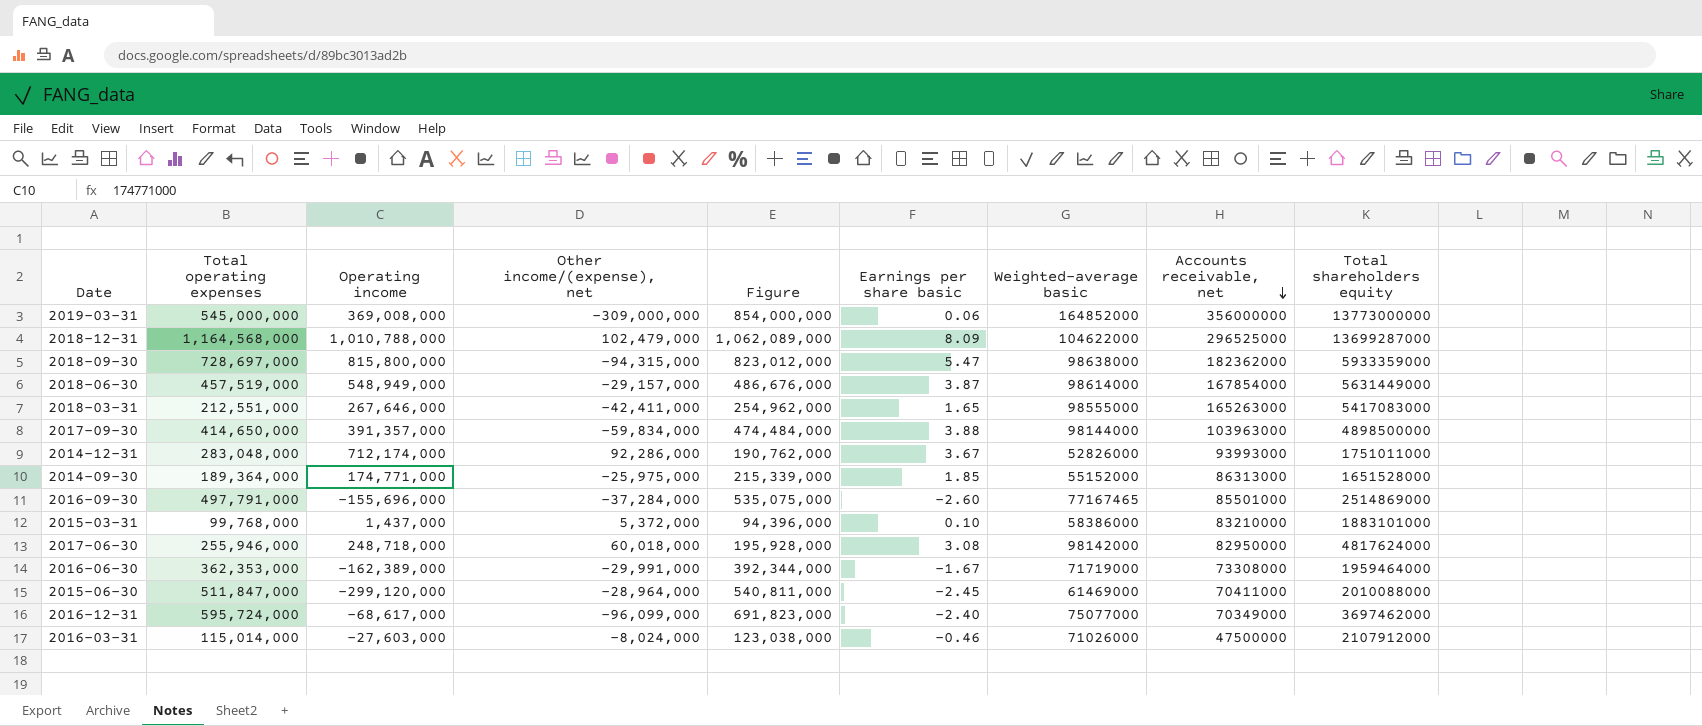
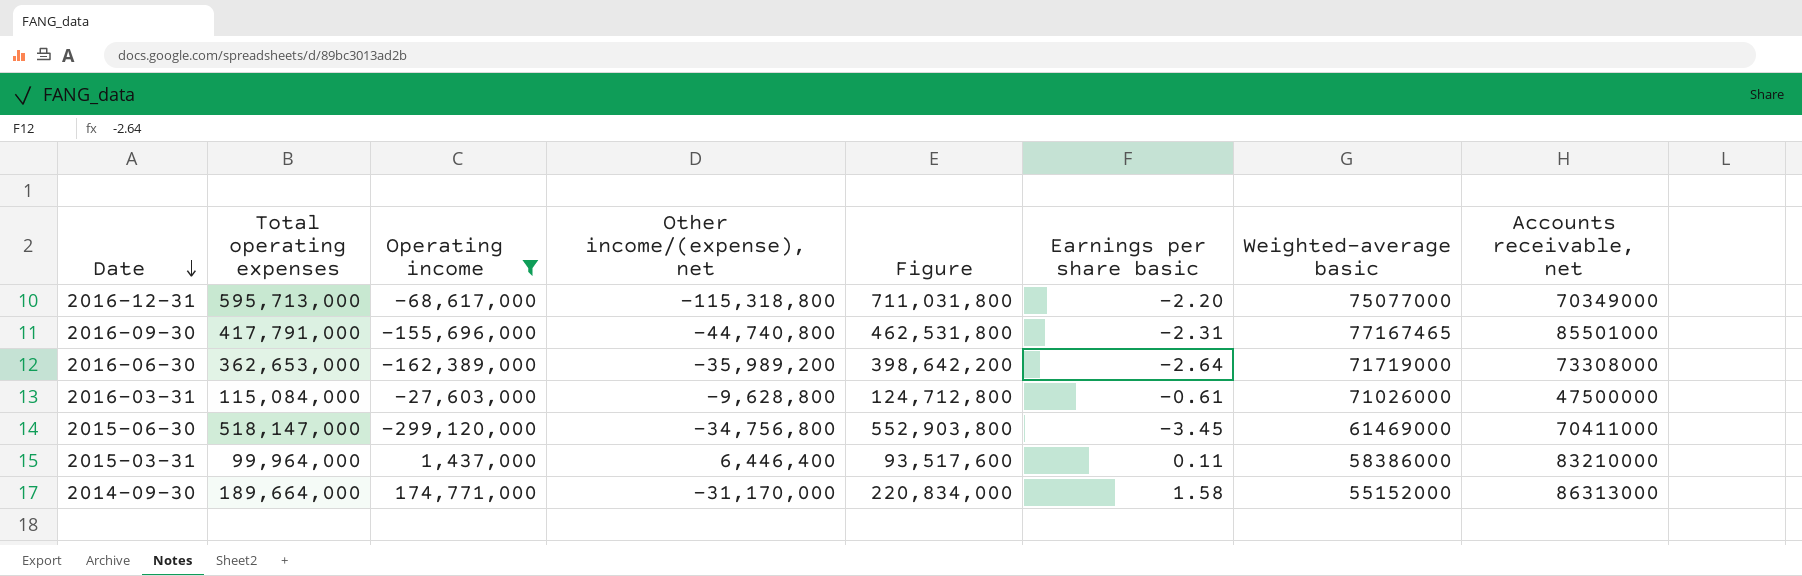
filter: none -> Operating income <= 174,771,000
row order: Accounts receivable, net descending -> Date descending
column Total shareholders equity | position: 9 -> none
2016-12-31 | Total operating expenses: 595,724,000 -> 595,713,000
2016-12-31 | Other income/(expense), net: -96,099,000 -> -115,318,800
2016-12-31 | Figure: 691,823,000 -> 711,031,800
2016-12-31 | Earnings per share basic: -2.40 -> -2.20
2016-09-30 | Total operating expenses: 497,791,000 -> 417,791,000
2016-09-30 | Other income/(expense), net: -37,284,000 -> -44,740,800
2016-09-30 | Figure: 535,075,000 -> 462,531,800
2016-09-30 | Earnings per share basic: -2.60 -> -2.31
2016-06-30 | Total operating expenses: 362,353,000 -> 362,653,000
2016-06-30 | Other income/(expense), net: -29,991,000 -> -35,989,200
2016-06-30 | Figure: 392,344,000 -> 398,642,200
2016-06-30 | Earnings per share basic: -1.67 -> -2.64
2016-03-31 | Total operating expenses: 115,014,000 -> 115,084,000
2016-03-31 | Other income/(expense), net: -8,024,000 -> -9,628,800
2016-03-31 | Figure: 123,038,000 -> 124,712,800
2016-03-31 | Earnings per share basic: -0.46 -> -0.61
2015-06-30 | Total operating expenses: 511,847,000 -> 518,147,000
2015-06-30 | Other income/(expense), net: -28,964,000 -> -34,756,800
2015-06-30 | Figure: 540,811,000 -> 552,903,800
2015-06-30 | Earnings per share basic: -2.45 -> -3.45
2015-03-31 | Total operating expenses: 99,768,000 -> 99,964,000
2015-03-31 | Other income/(expense), net: 5,372,000 -> 6,446,400
2015-03-31 | Figure: 94,396,000 -> 93,517,600
2015-03-31 | Earnings per share basic: 0.10 -> 0.11
2014-09-30 | Total operating expenses: 189,364,000 -> 189,664,000
2014-09-30 | Other income/(expense), net: -25,975,000 -> -31,170,000
2014-09-30 | Figure: 215,339,000 -> 220,834,000
2014-09-30 | Earnings per share basic: 1.85 -> 1.58

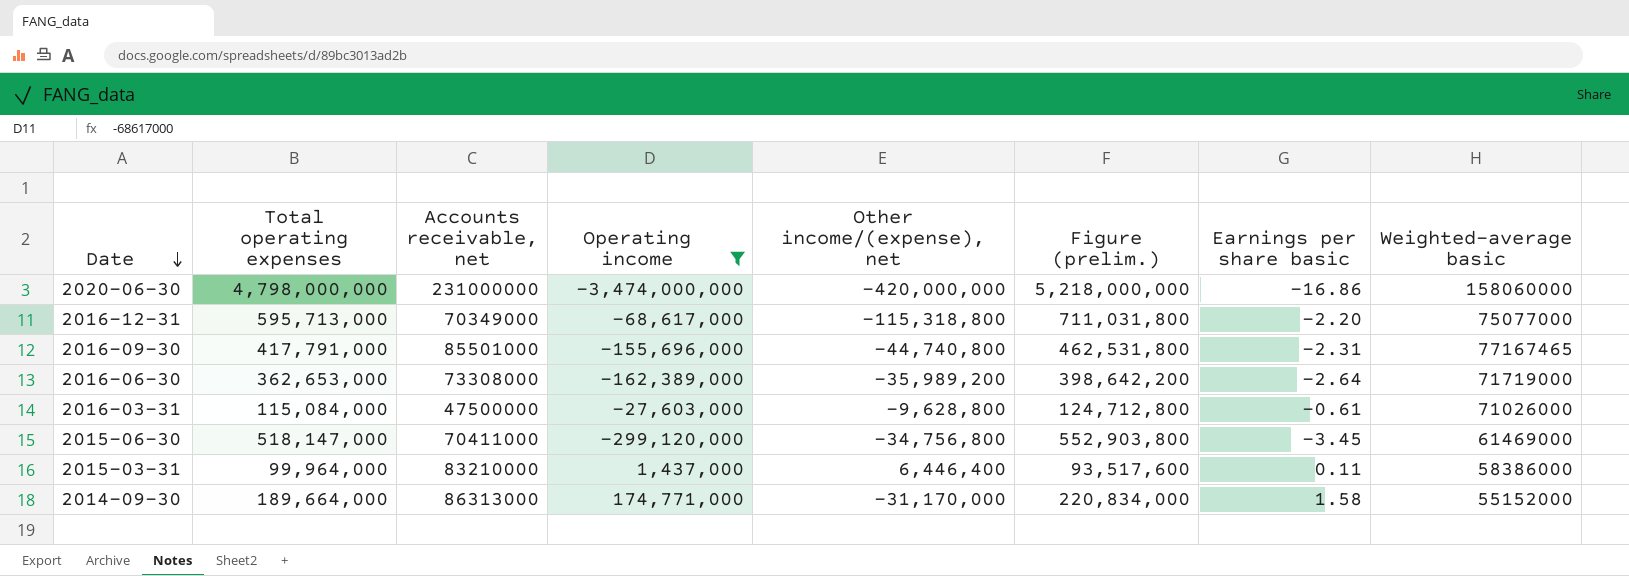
column Accounts receivable, net | position: 8 -> 3
column name: Figure -> Figure (prelim.)
row 2020-06-30: none -> 4,798,000,000 | 231000000 | -3,474,000,000 | -420,000,000 | 5,218,000,000 | -16.86 | 158060000

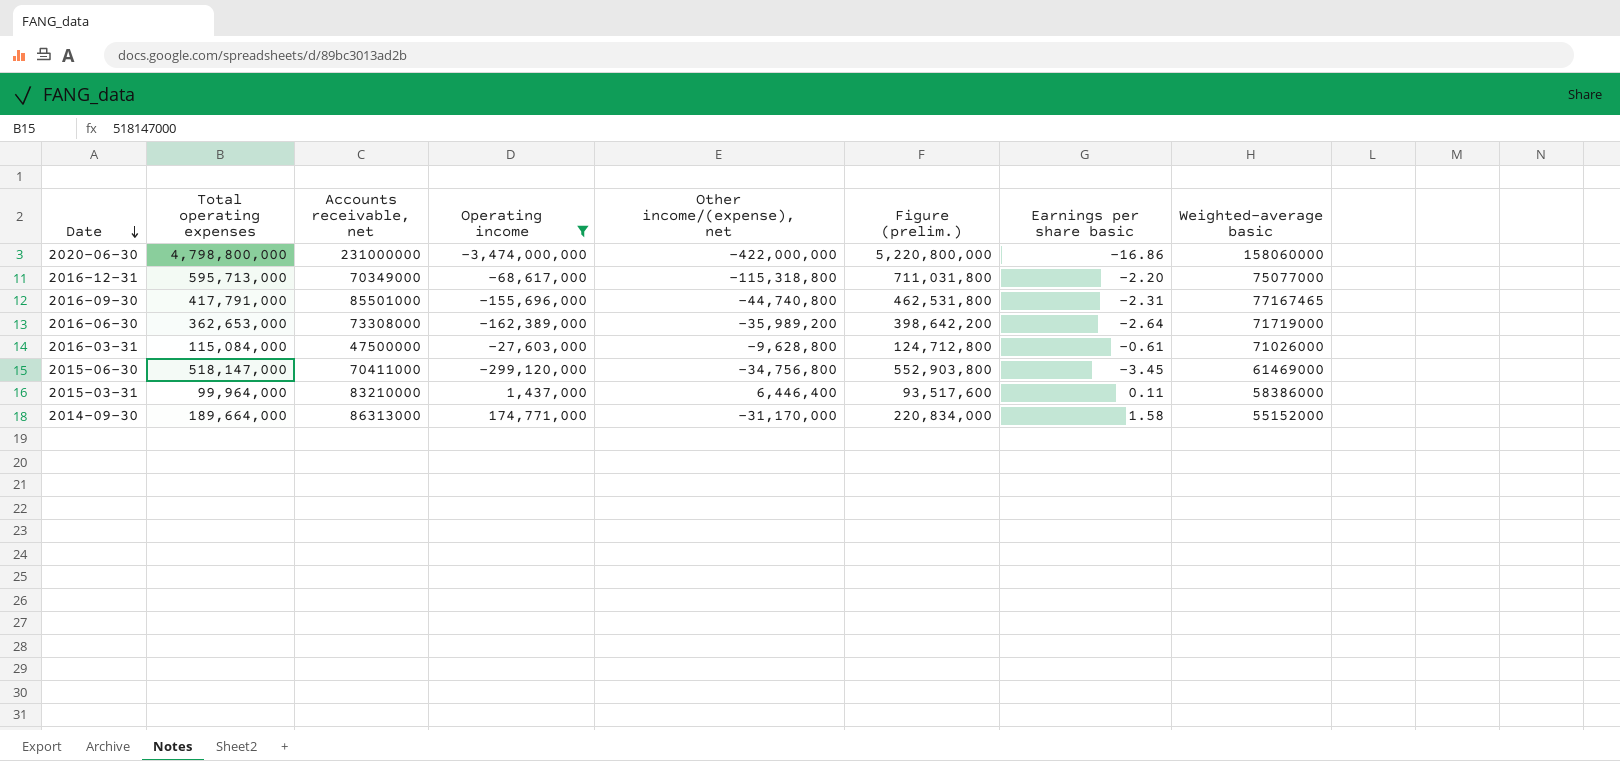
2020-06-30 | Total operating expenses: 4,798,000,000 -> 4,798,800,000
2020-06-30 | Other income/(expense), net: -420,000,000 -> -422,000,000
2020-06-30 | Figure (prelim.): 5,218,000,000 -> 5,220,800,000

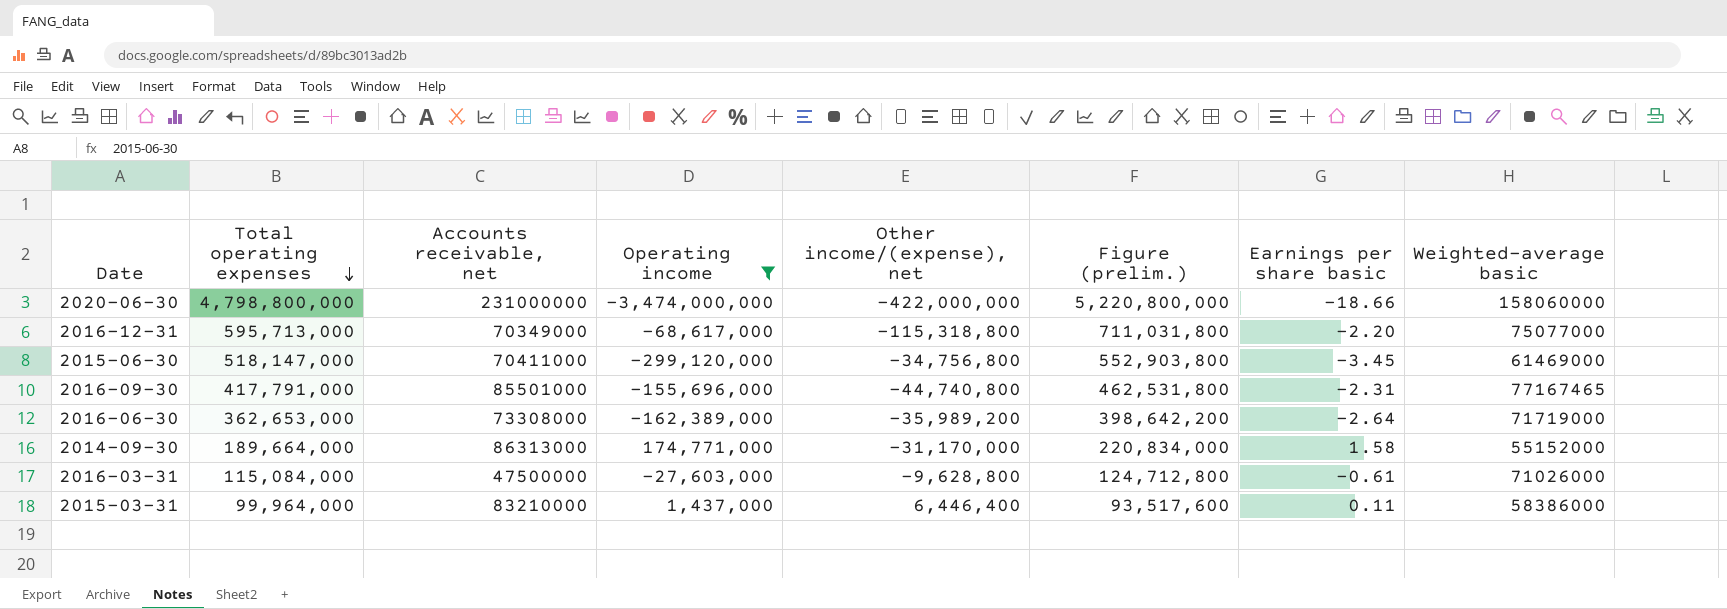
row order: Date descending -> Total operating expenses descending
2020-06-30 | Earnings per share basic: -16.86 -> -18.66

